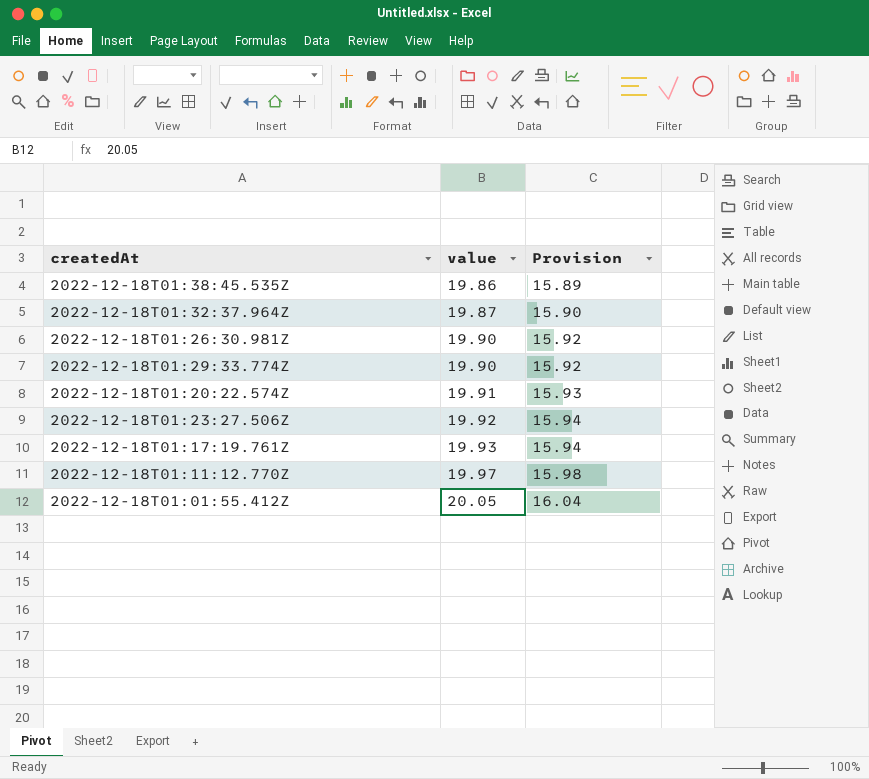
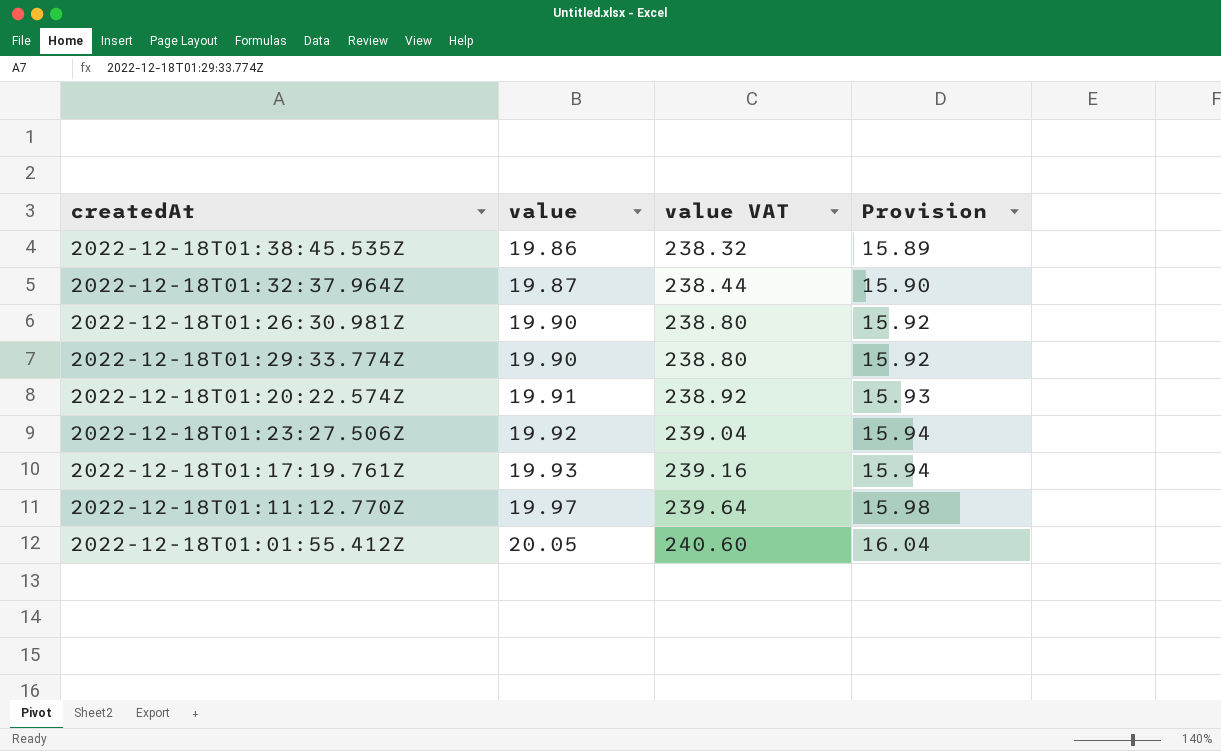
column value VAT | formula: none -> [value] * 12

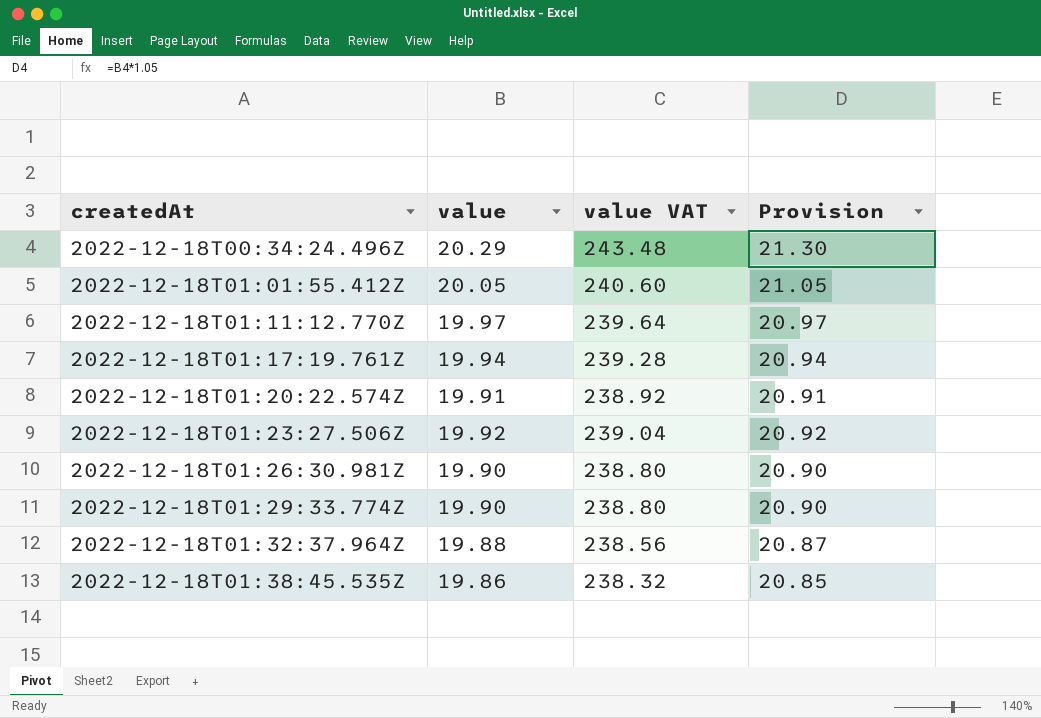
row order: value ascending -> createdAt ascending
column Provision | formula: [value] * 0.8 -> [value] * 1.05
row 2022-12-18T00:34:24.496Z: none -> 20.29 | 243.48 | 21.30
2022-12-18T01:17:19.761Z | value: 19.93 -> 19.94
2022-12-18T01:17:19.761Z | value VAT: 239.16 -> 239.28
2022-12-18T01:32:37.964Z | value: 19.87 -> 19.88
2022-12-18T01:32:37.964Z | value VAT: 238.44 -> 238.56

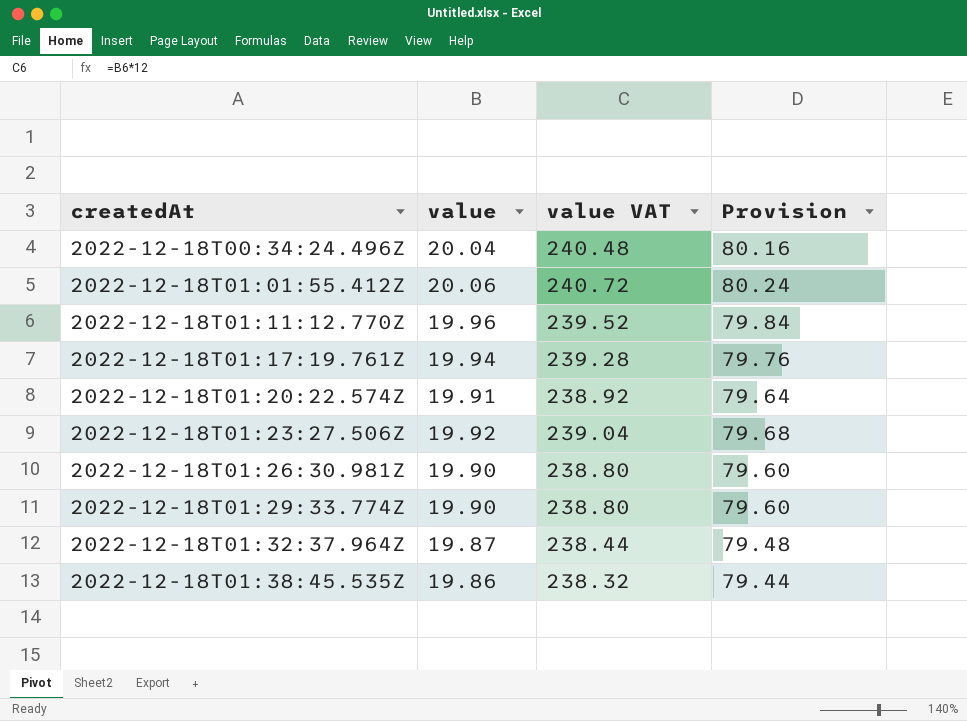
column Provision | formula: [value] * 1.05 -> [value] * 4
2022-12-18T00:34:24.496Z | value: 20.29 -> 20.04
2022-12-18T00:34:24.496Z | value VAT: 243.48 -> 240.48
2022-12-18T01:01:55.412Z | value: 20.05 -> 20.06
2022-12-18T01:01:55.412Z | value VAT: 240.60 -> 240.72
2022-12-18T01:11:12.770Z | value: 19.97 -> 19.96
2022-12-18T01:11:12.770Z | value VAT: 239.64 -> 239.52
2022-12-18T01:32:37.964Z | value: 19.88 -> 19.87
2022-12-18T01:32:37.964Z | value VAT: 238.56 -> 238.44

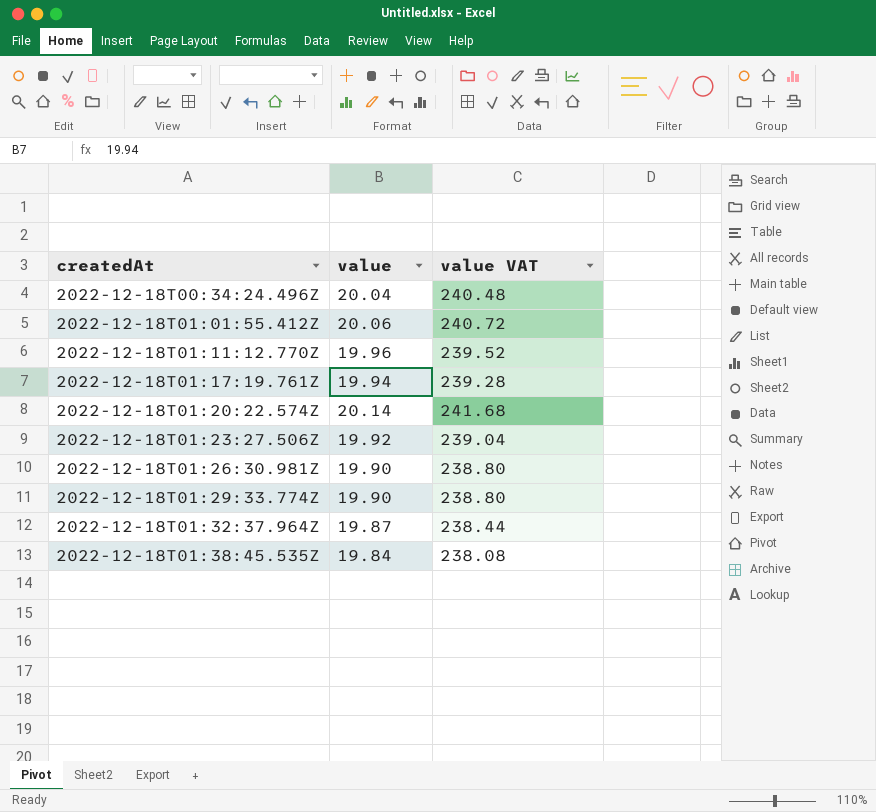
column Provision | formula: [value] * 4 -> none
2022-12-18T01:20:22.574Z | value: 19.91 -> 20.14
2022-12-18T01:20:22.574Z | value VAT: 238.92 -> 241.68
2022-12-18T01:38:45.535Z | value: 19.86 -> 19.84
2022-12-18T01:38:45.535Z | value VAT: 238.32 -> 238.08

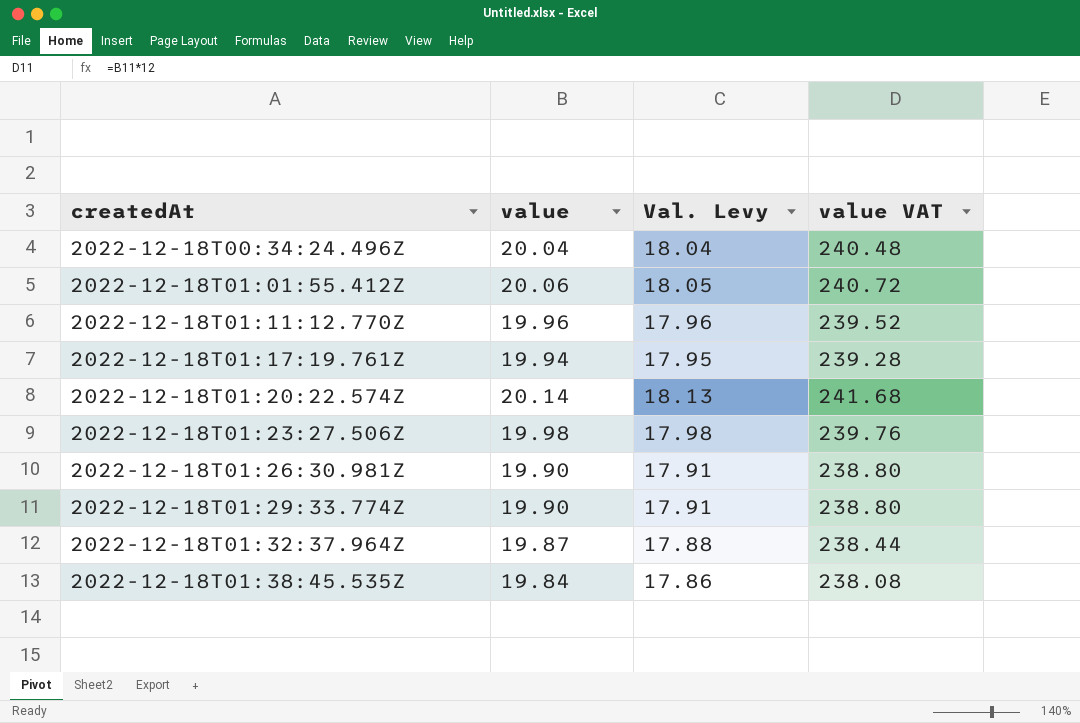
column Val. Levy | formula: none -> [value] * 0.9
2022-12-18T01:23:27.506Z | value: 19.92 -> 19.98
2022-12-18T01:23:27.506Z | value VAT: 239.04 -> 239.76

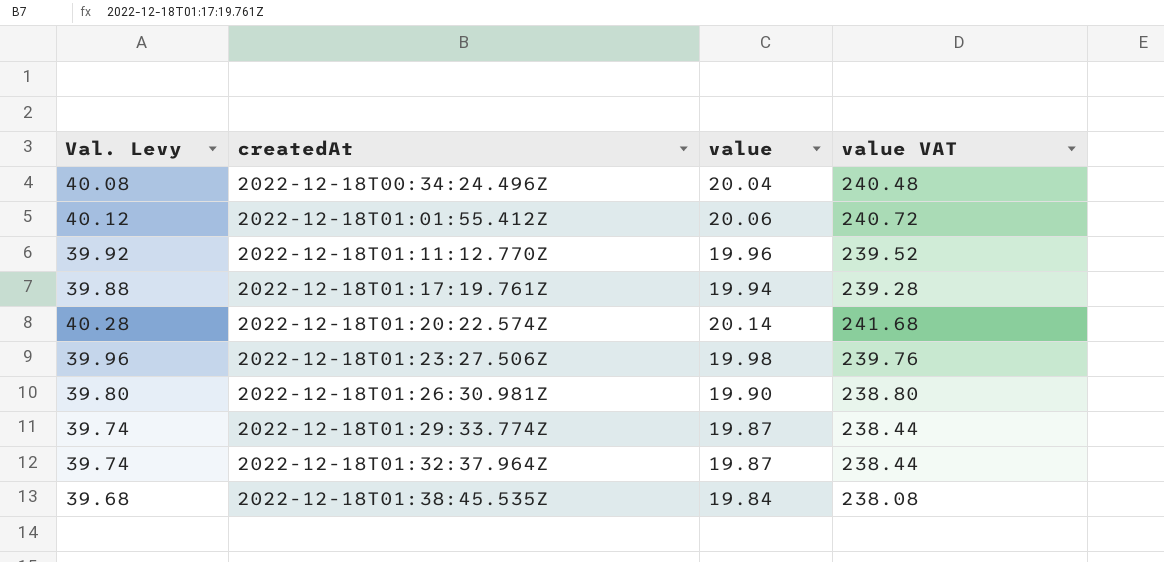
column Val. Levy | formula: [value] * 0.9 -> [value] * 2
column Val. Levy | position: 3 -> 1
2022-12-18T01:29:33.774Z | value: 19.90 -> 19.87
2022-12-18T01:29:33.774Z | value VAT: 238.80 -> 238.44

